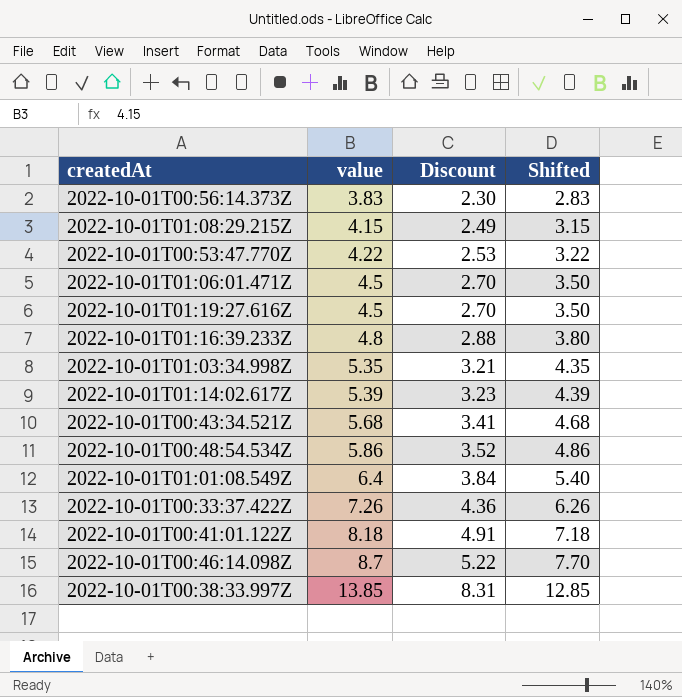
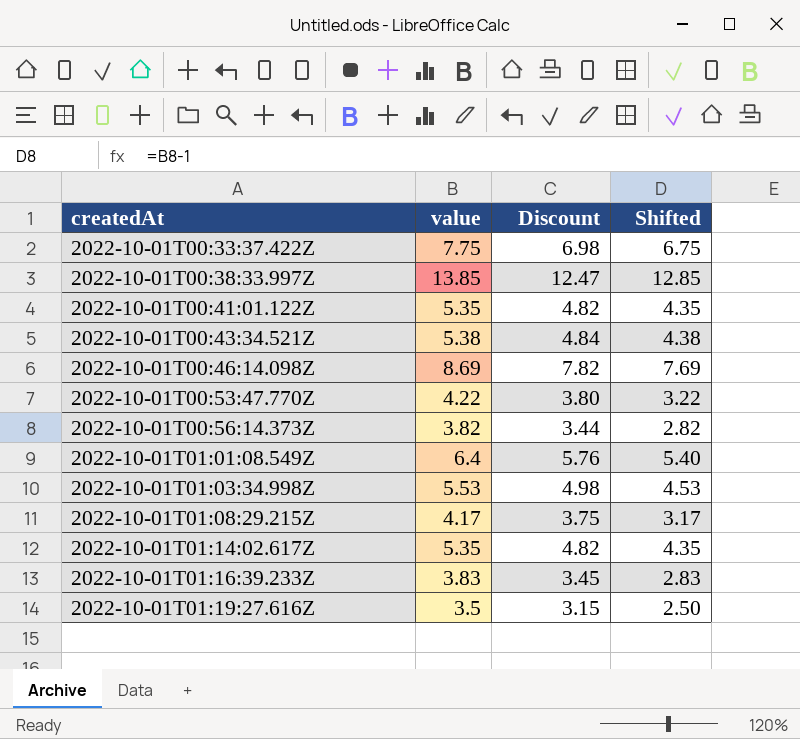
row order: value ascending -> createdAt ascending
column Discount | formula: [value] * 0.6 -> [value] * 0.9
row 2022-10-01T01:06:01.471Z: 4.5 | 2.70 | 3.50 -> none
row 2022-10-01T00:48:54.534Z: 5.86 | 3.52 | 4.86 -> none
2022-10-01T00:33:37.422Z | value: 7.26 -> 7.75
2022-10-01T00:33:37.422Z | Shifted: 6.26 -> 6.75
2022-10-01T00:41:01.122Z | value: 8.18 -> 5.35
2022-10-01T00:41:01.122Z | Shifted: 7.18 -> 4.35
2022-10-01T00:43:34.521Z | value: 5.68 -> 5.38
2022-10-01T00:43:34.521Z | Shifted: 4.68 -> 4.38
2022-10-01T00:46:14.098Z | value: 8.7 -> 8.69
2022-10-01T00:46:14.098Z | Shifted: 7.70 -> 7.69
2022-10-01T00:56:14.373Z | value: 3.83 -> 3.82
2022-10-01T00:56:14.373Z | Shifted: 2.83 -> 2.82
2022-10-01T01:03:34.998Z | value: 5.35 -> 5.53
2022-10-01T01:03:34.998Z | Shifted: 4.35 -> 4.53
2022-10-01T01:08:29.215Z | value: 4.15 -> 4.17
2022-10-01T01:08:29.215Z | Shifted: 3.15 -> 3.17
2022-10-01T01:14:02.617Z | value: 5.39 -> 5.35
2022-10-01T01:14:02.617Z | Shifted: 4.39 -> 4.35
2022-10-01T01:16:39.233Z | value: 4.8 -> 3.83
2022-10-01T01:16:39.233Z | Shifted: 3.80 -> 2.83
2022-10-01T01:19:27.616Z | value: 4.5 -> 3.5
2022-10-01T01:19:27.616Z | Shifted: 3.50 -> 2.50

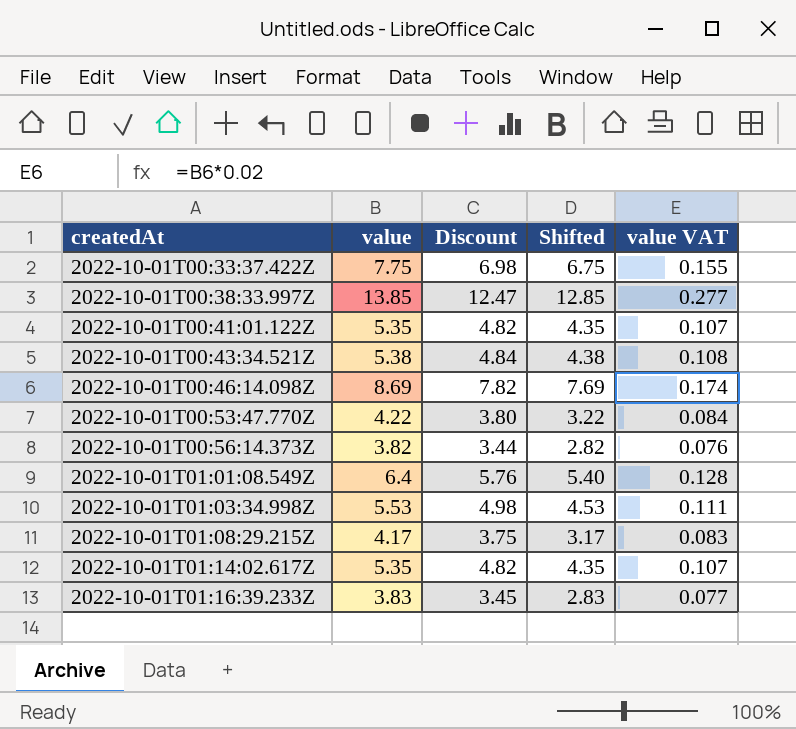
column value VAT | formula: none -> [value] * 0.02
row 2022-10-01T01:19:27.616Z: 3.5 | 3.15 | 2.50 -> none

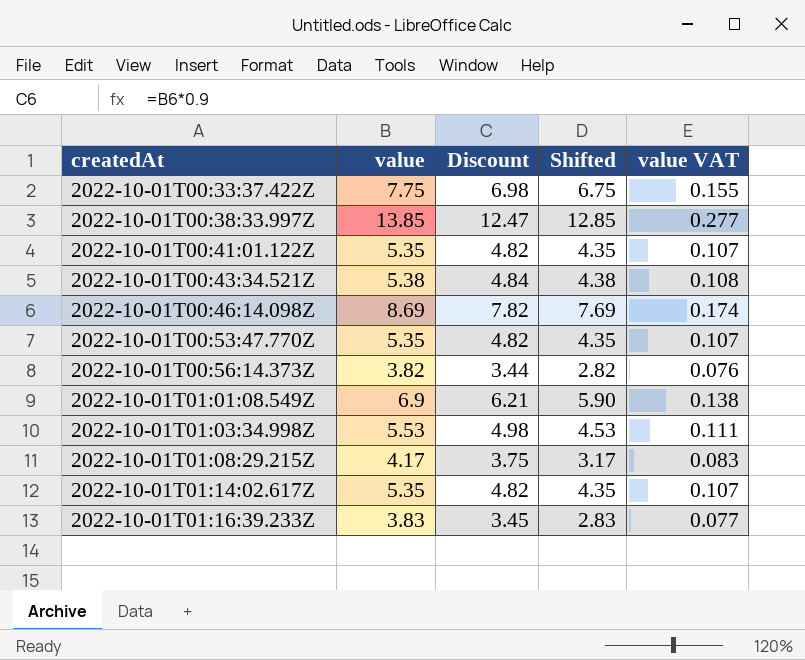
2022-10-01T00:53:47.770Z | value: 4.22 -> 5.35
2022-10-01T00:53:47.770Z | Discount: 3.80 -> 4.82
2022-10-01T00:53:47.770Z | Shifted: 3.22 -> 4.35
2022-10-01T00:53:47.770Z | value VAT: 0.084 -> 0.107
2022-10-01T01:01:08.549Z | value: 6.4 -> 6.9
2022-10-01T01:01:08.549Z | Discount: 5.76 -> 6.21
2022-10-01T01:01:08.549Z | Shifted: 5.40 -> 5.90
2022-10-01T01:01:08.549Z | value VAT: 0.128 -> 0.138

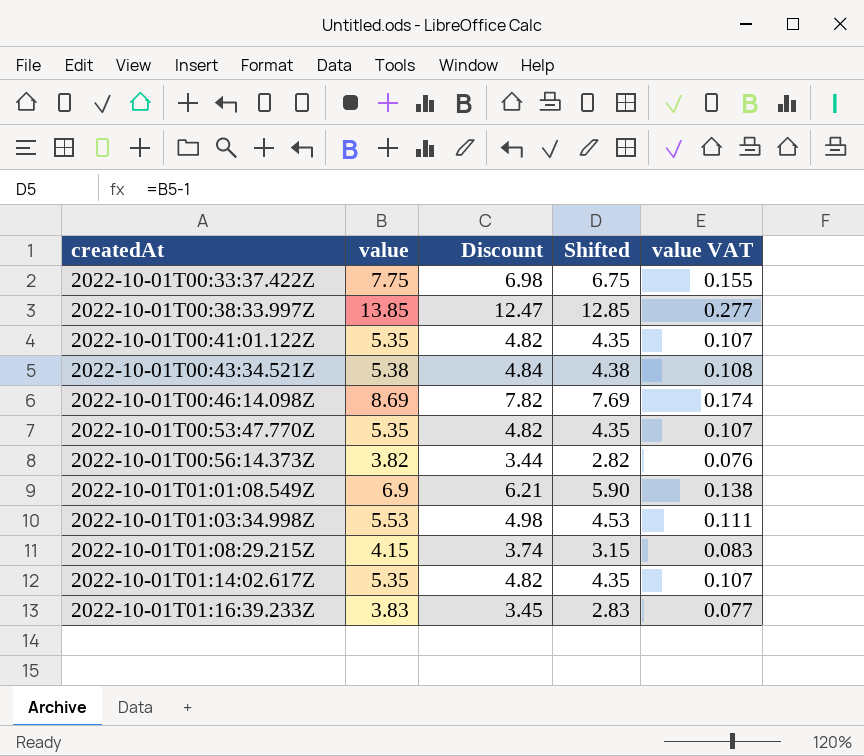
2022-10-01T01:08:29.215Z | value: 4.17 -> 4.15
2022-10-01T01:08:29.215Z | Discount: 3.75 -> 3.74
2022-10-01T01:08:29.215Z | Shifted: 3.17 -> 3.15

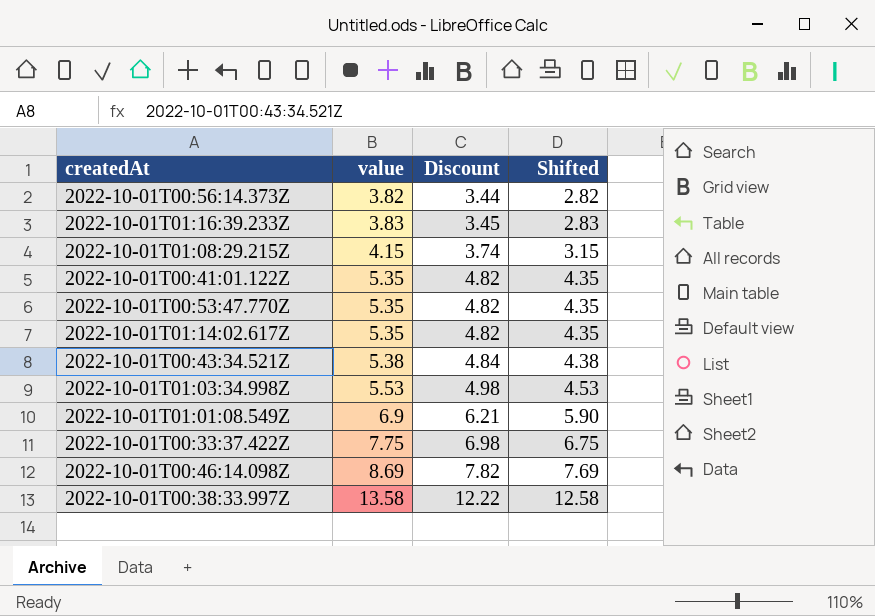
row order: createdAt ascending -> value ascending
column value VAT | formula: [value] * 0.02 -> none
2022-10-01T00:38:33.997Z | value: 13.85 -> 13.58
2022-10-01T00:38:33.997Z | Discount: 12.47 -> 12.22
2022-10-01T00:38:33.997Z | Shifted: 12.85 -> 12.58

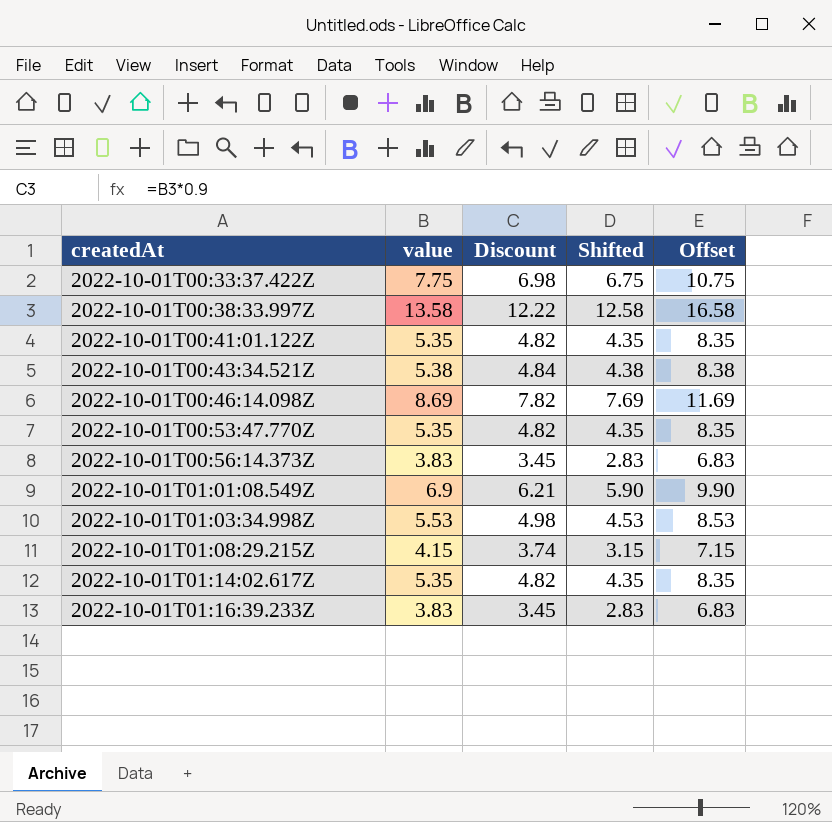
row order: value ascending -> createdAt ascending
column Offset | formula: none -> [value] + 3
2022-10-01T00:56:14.373Z | value: 3.82 -> 3.83
2022-10-01T00:56:14.373Z | Discount: 3.44 -> 3.45
2022-10-01T00:56:14.373Z | Shifted: 2.82 -> 2.83

